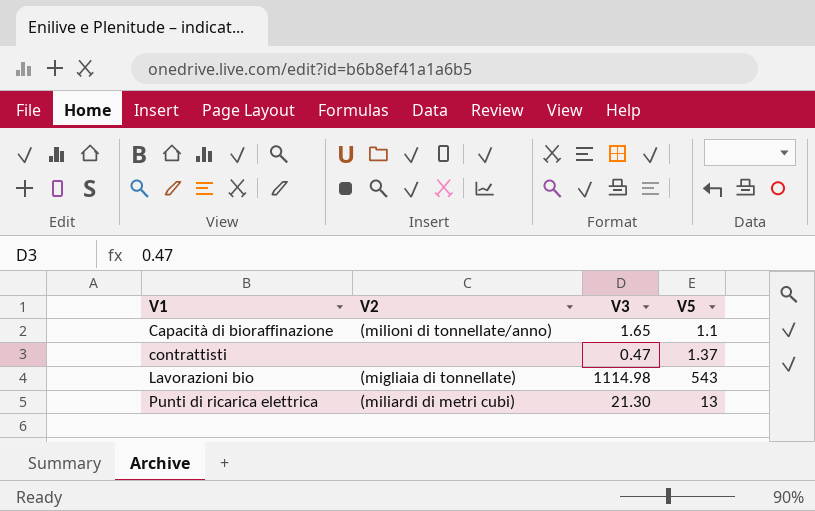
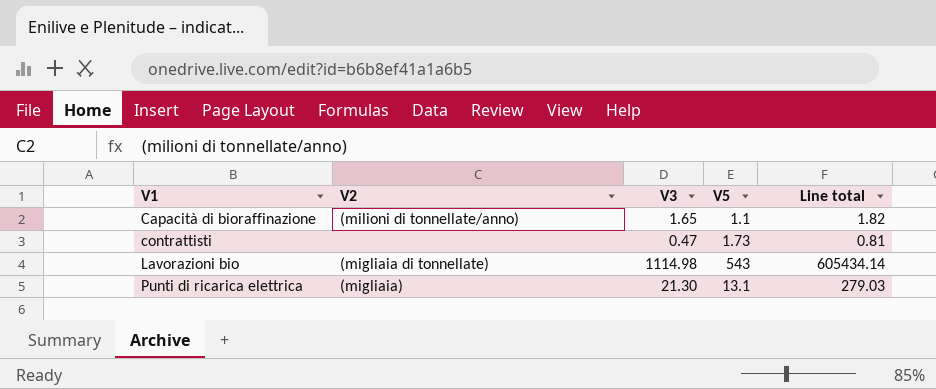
column Line total | formula: none -> [V3] * [V5]
contrattisti | V5: 1.37 -> 1.73
Punti di ricarica elettrica | V2: (miliardi di metri cubi) -> (migliaia)
Punti di ricarica elettrica | V5: 13 -> 13.1

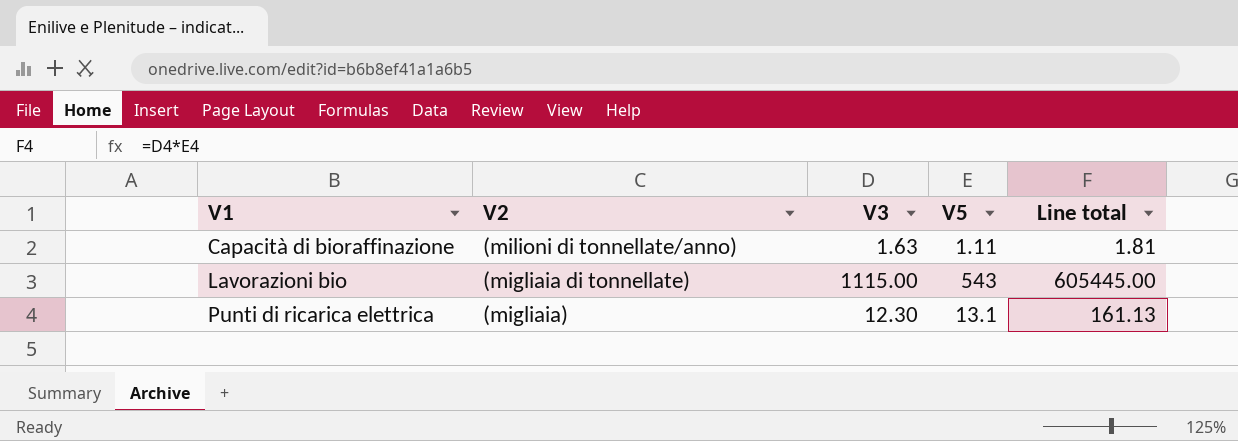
row contrattisti: none | 0.47 | 1.73 | 0.81 -> none
Capacità di bioraffinazione | V3: 1.65 -> 1.63
Capacità di bioraffinazione | V5: 1.1 -> 1.11
Capacità di bioraffinazione | Line total: 1.82 -> 1.81
Lavorazioni bio | V3: 1114.98 -> 1115.00
Lavorazioni bio | Line total: 605434.14 -> 605445.00
Punti di ricarica elettrica | V3: 21.30 -> 12.30
Punti di ricarica elettrica | Line total: 279.03 -> 161.13

